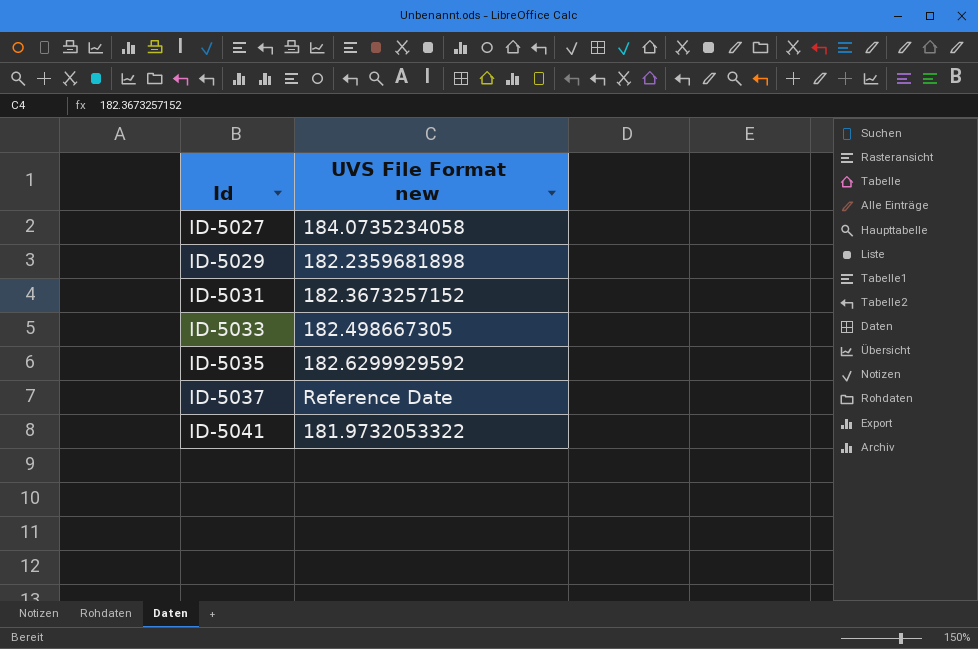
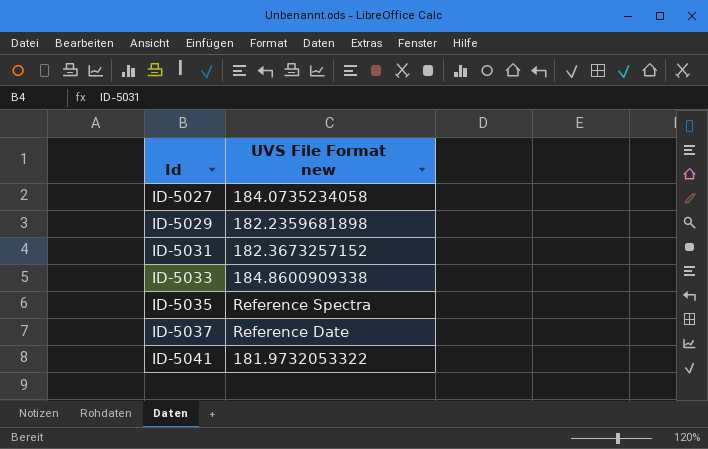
ID-5033 | UVS File Format new: 182.498667305 -> 184.8600909338
ID-5035 | UVS File Format new: 182.6299929592 -> Reference Spectra

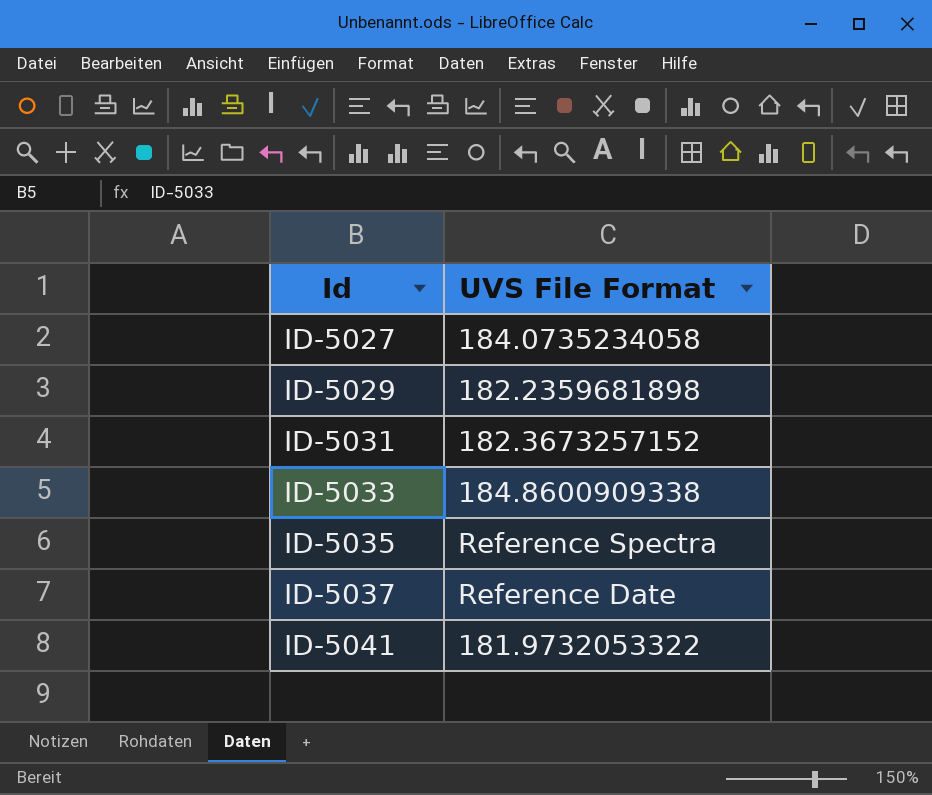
column name: UVS File Format new -> UVS File Format

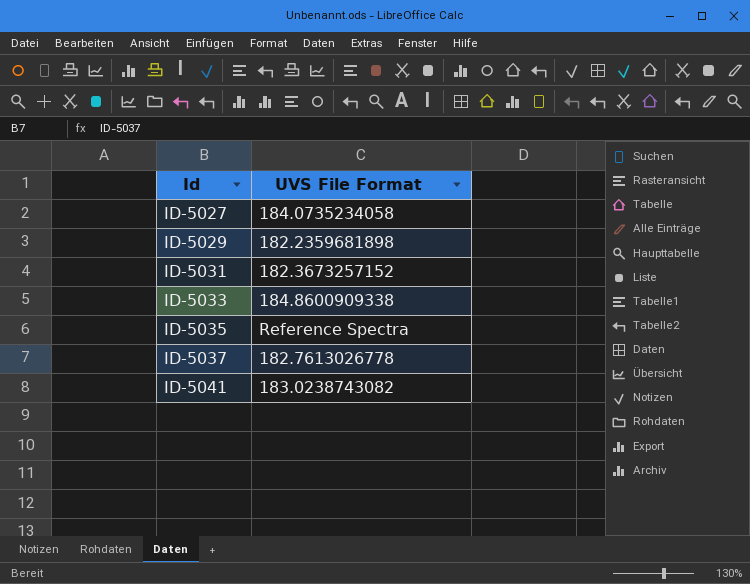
ID-5037 | UVS File Format: Reference Date -> 182.7613026778
ID-5041 | UVS File Format: 181.9732053322 -> 183.0238743082

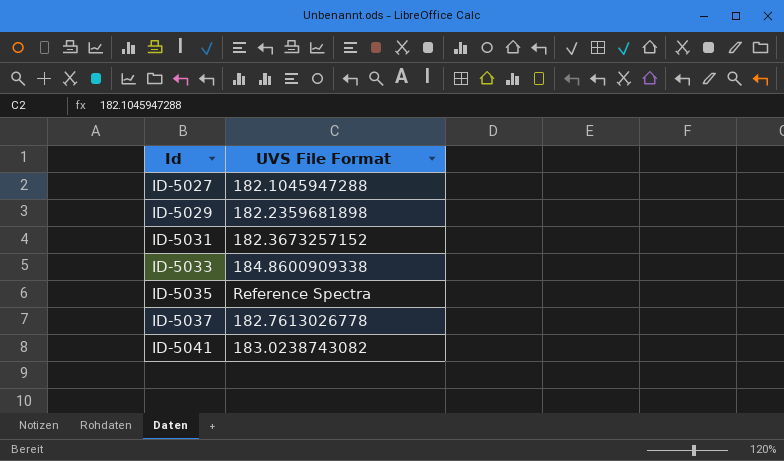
ID-5027 | UVS File Format: 184.0735234058 -> 182.1045947288

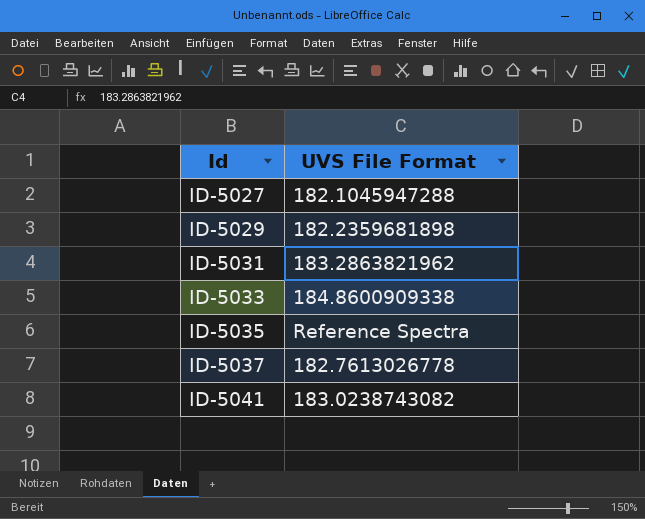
ID-5031 | UVS File Format: 182.3673257152 -> 183.2863821962

